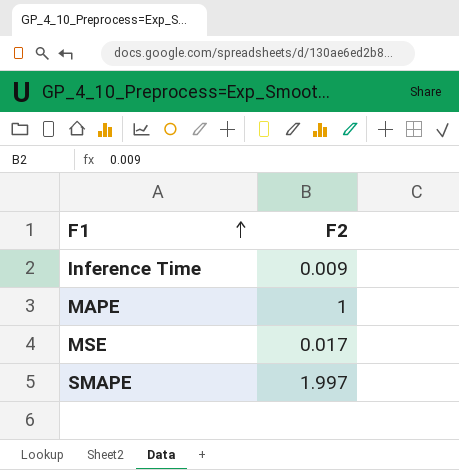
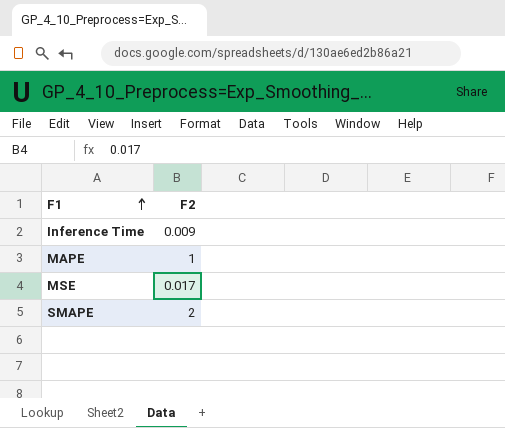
SMAPE | F2: 1.997 -> 2

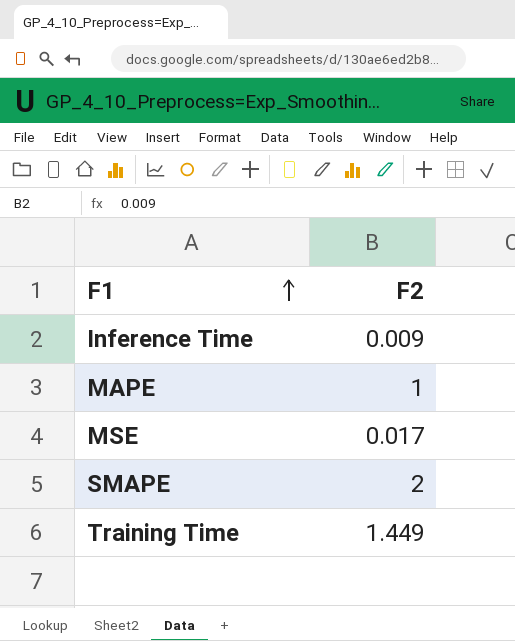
row Training Time: none -> 1.449

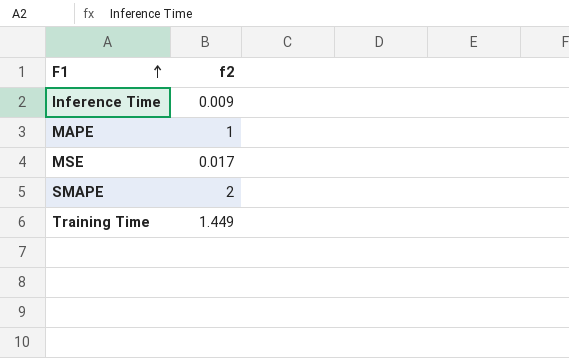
column name: F2 -> f2

